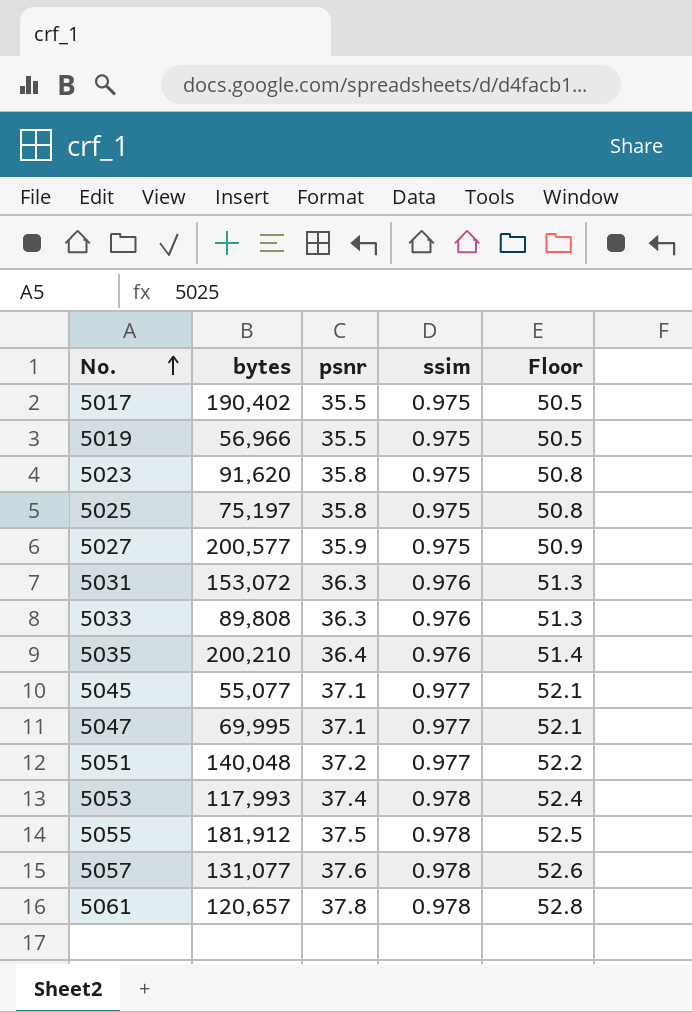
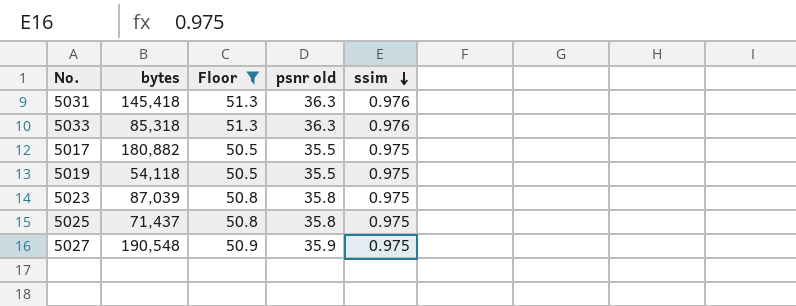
filter: none -> Floor <= 51.3
row order: No. ascending -> ssim descending
column Floor | position: 5 -> 3
column name: psnr -> psnr old
5031 | bytes: 153,072 -> 145,418
5033 | bytes: 89,808 -> 85,318
5017 | bytes: 190,402 -> 180,882
5019 | bytes: 56,966 -> 54,118
5023 | bytes: 91,620 -> 87,039
5025 | bytes: 75,197 -> 71,437
5027 | bytes: 200,577 -> 190,548

